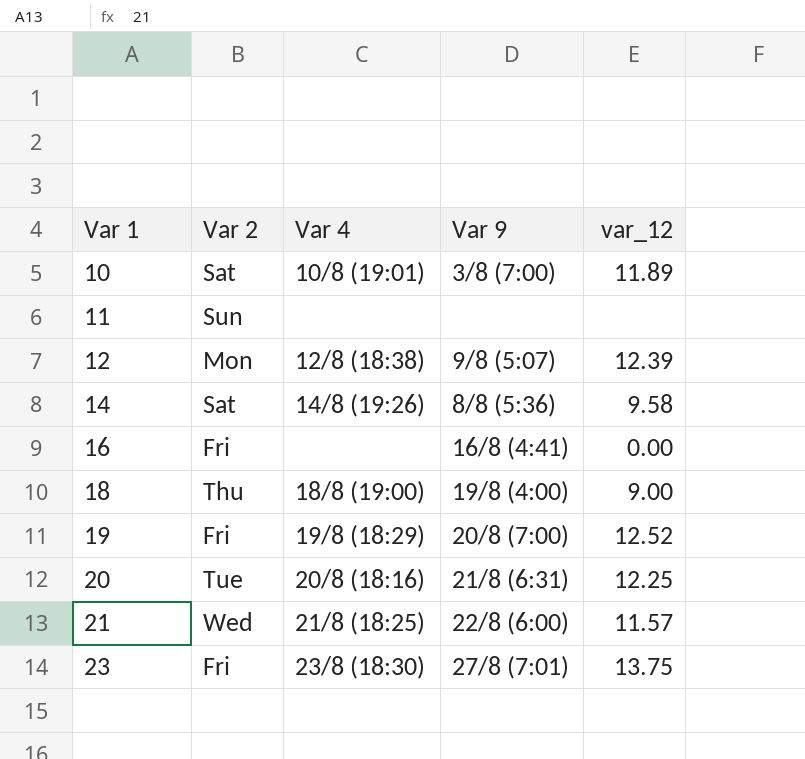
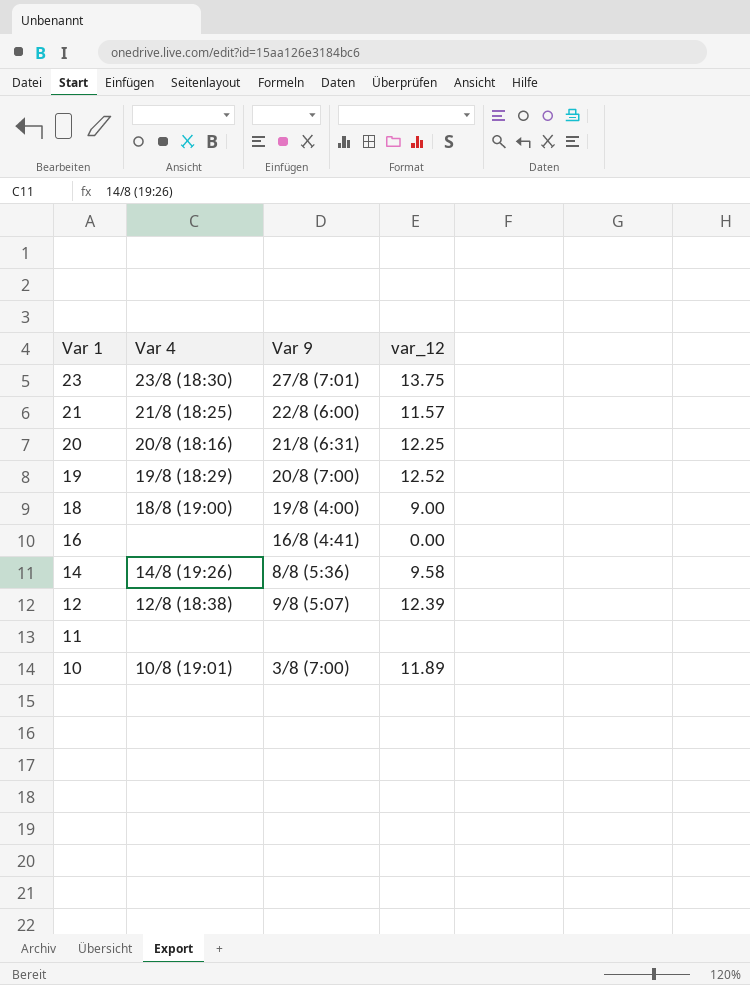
row order: Var 1 ascending -> Var 1 descending
column Var 2 | position: 2 -> none

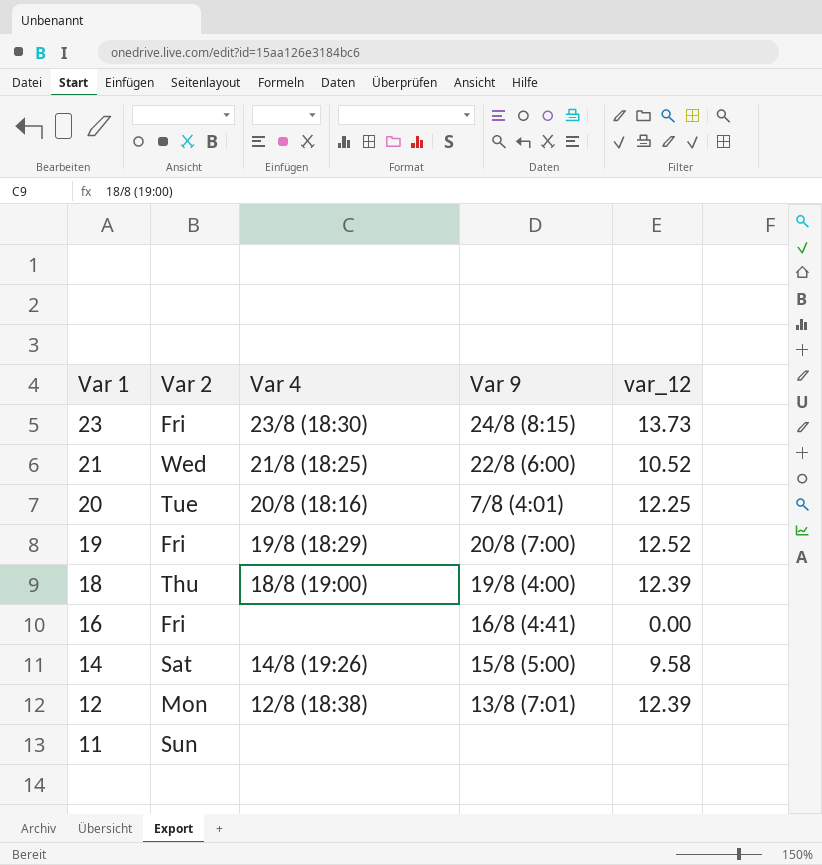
column Var 2 | position: none -> 2
row 10: 10/8 (19:01) | 3/8 (7:00) | 11.89 -> none
23 | Var 9: 27/8 (7:01) -> 24/8 (8:15)
23 | var_12: 13.75 -> 13.73
21 | var_12: 11.57 -> 10.52
20 | Var 9: 21/8 (6:31) -> 7/8 (4:01)
18 | var_12: 9.00 -> 12.39
14 | Var 9: 8/8 (5:36) -> 15/8 (5:00)
12 | Var 9: 9/8 (5:07) -> 13/8 (7:01)

